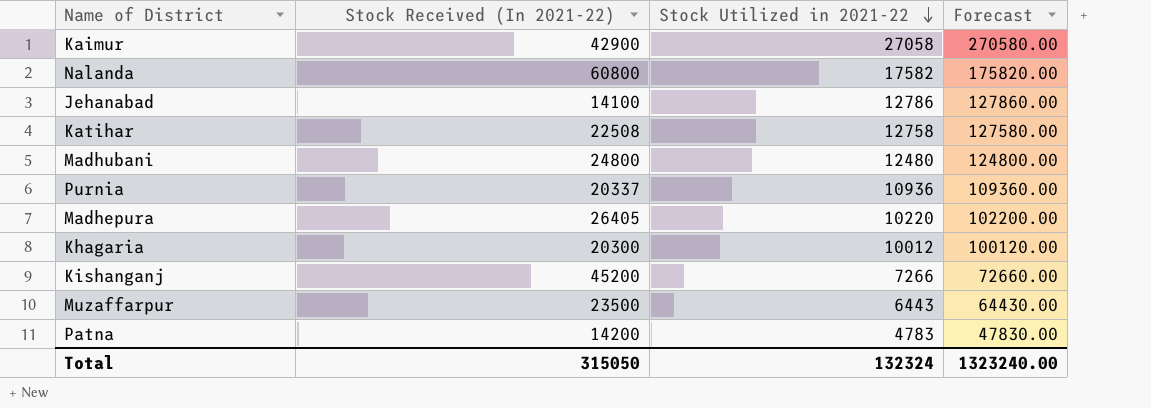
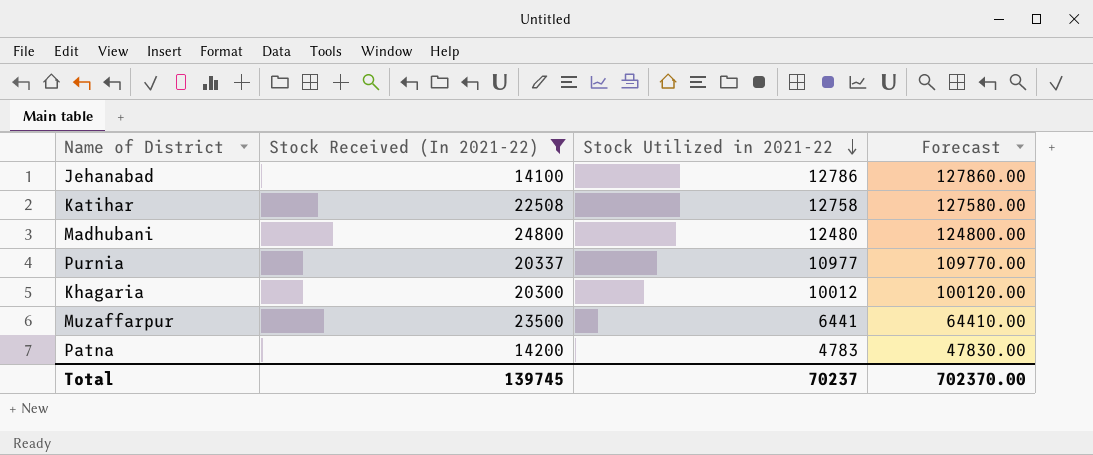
filter: none -> Stock Received (In 2021-22) <= 24800
Purnia | Stock Utilized in 2021-22: 10936 -> 10977
Purnia | Forecast: 109360.00 -> 109770.00
Muzaffarpur | Stock Utilized in 2021-22: 6443 -> 6441
Muzaffarpur | Forecast: 64430.00 -> 64410.00
Total | Stock Received (In 2021-22): 315050 -> 139745
Total | Stock Utilized in 2021-22: 132324 -> 70237
Total | Forecast: 1323240.00 -> 702370.00

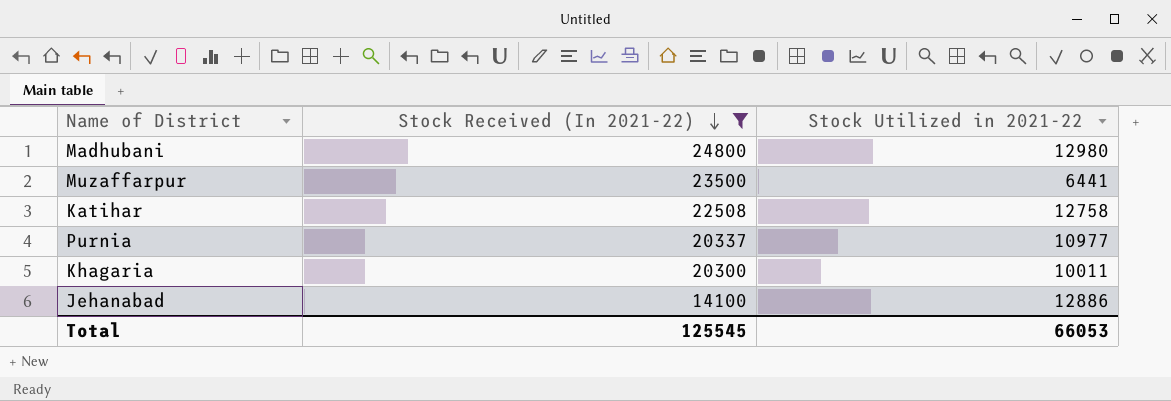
row order: Stock Utilized in 2021-22 descending -> Stock Received (In 2021-22) descending
column Forecast | formula: [Stock Utilized in 2021-22] * 10 -> none
row Patna: 14200 | 4783 | 47830.00 -> none
Madhubani | Stock Utilized in 2021-22: 12480 -> 12980
Khagaria | Stock Utilized in 2021-22: 10012 -> 10011
Jehanabad | Stock Utilized in 2021-22: 12786 -> 12886
Total | Stock Received (In 2021-22): 139745 -> 125545
Total | Stock Utilized in 2021-22: 70237 -> 66053

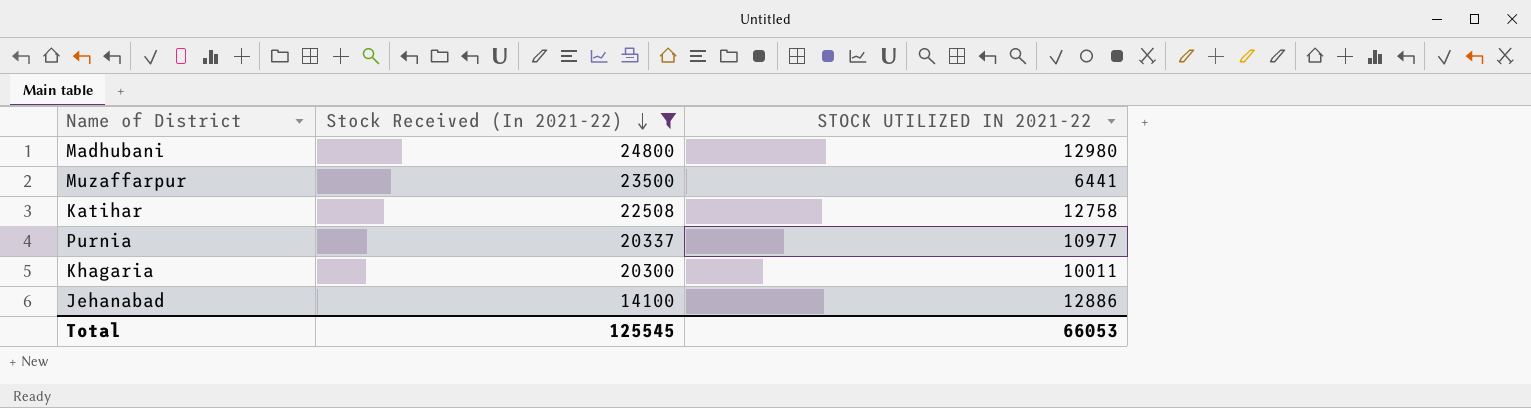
column name: Stock Utilized in 2021-22 -> STOCK UTILIZED IN 2021-22

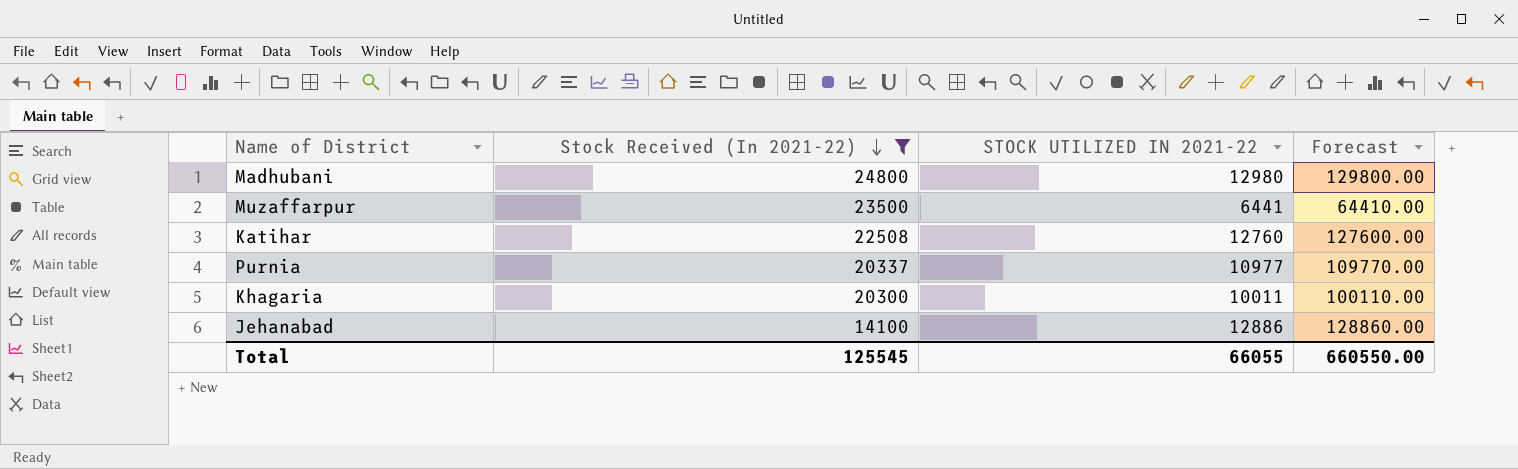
column Forecast | formula: none -> [STOCK UTILIZED IN 2021-22] * 10
Katihar | STOCK UTILIZED IN 2021-22: 12758 -> 12760
Total | STOCK UTILIZED IN 2021-22: 66053 -> 66055

